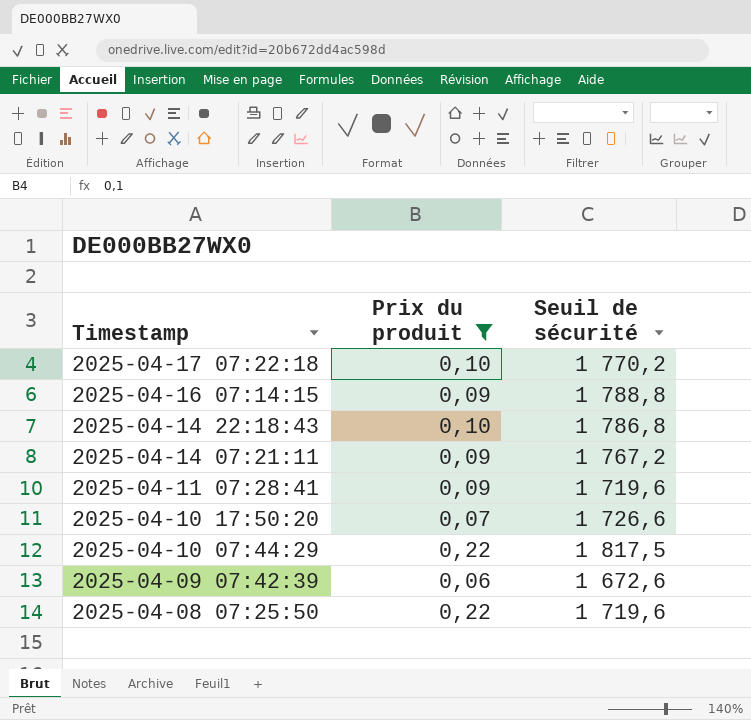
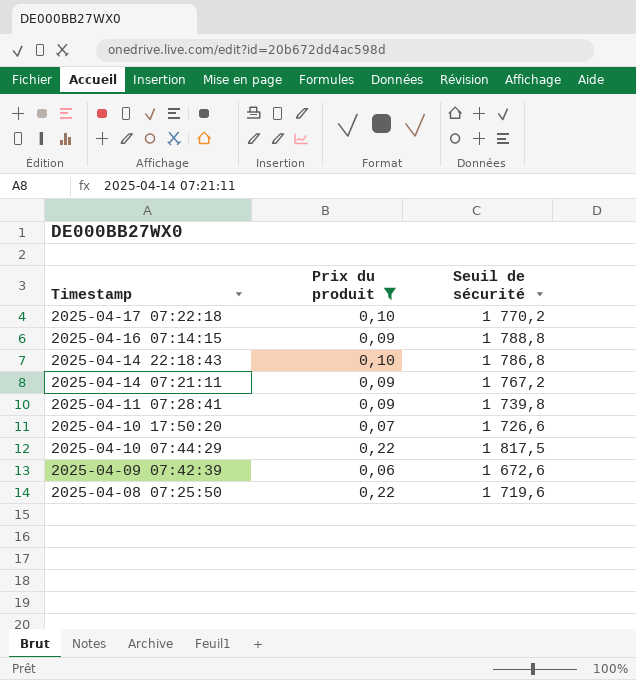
2025-04-11 07:28:41 | Seuil de sécurité: 1 719,6 -> 1 739,8

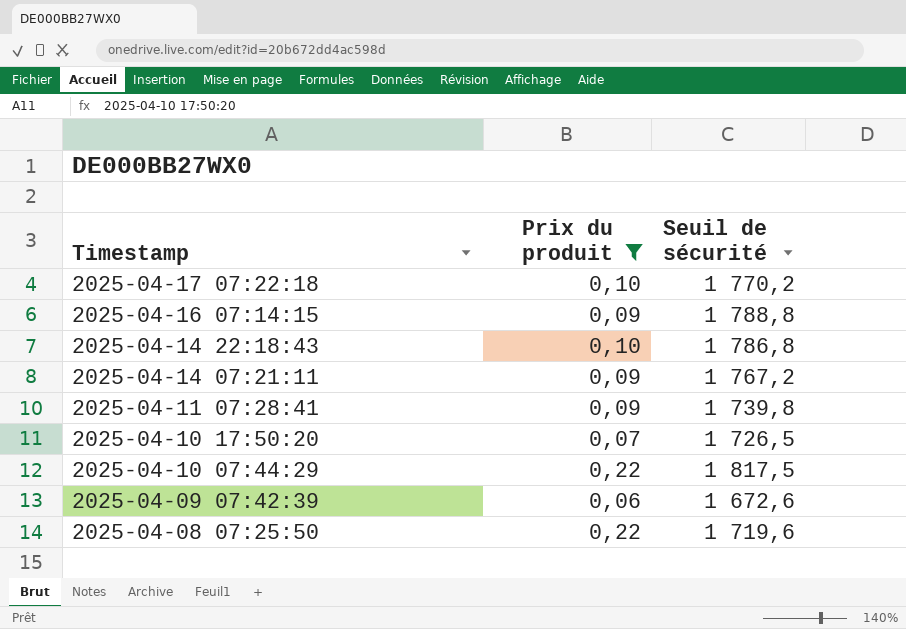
2025-04-10 17:50:20 | Seuil de sécurité: 1 726,6 -> 1 726,5

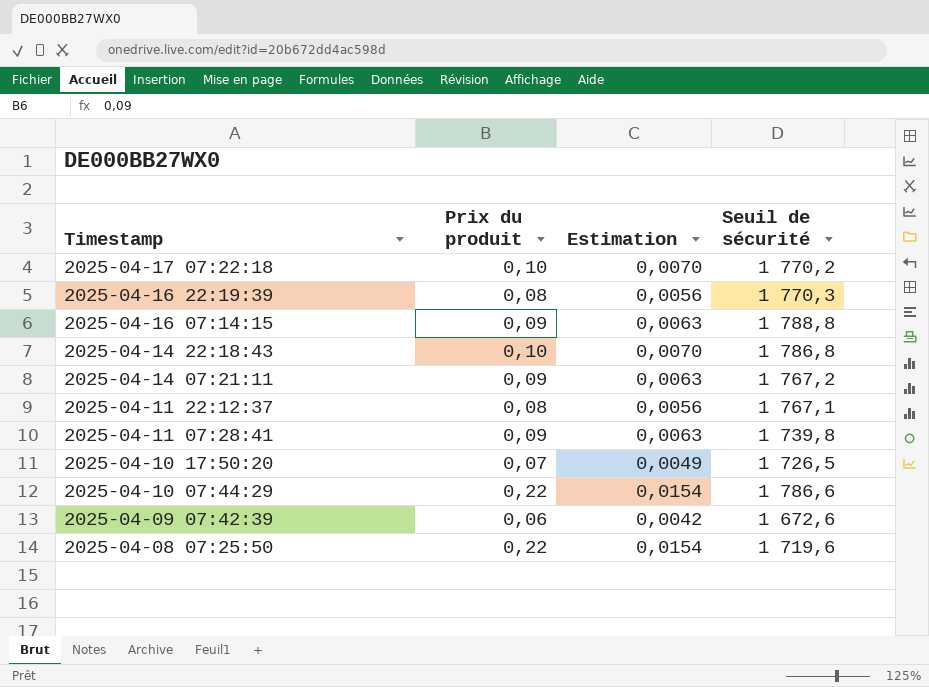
filter: Prix du produit != 0,08 -> none
column Estimation | formula: none -> [Prix du produit] * 0,07
2025-04-10 07:44:29 | Seuil de sécurité: 1 817,5 -> 1 786,6

